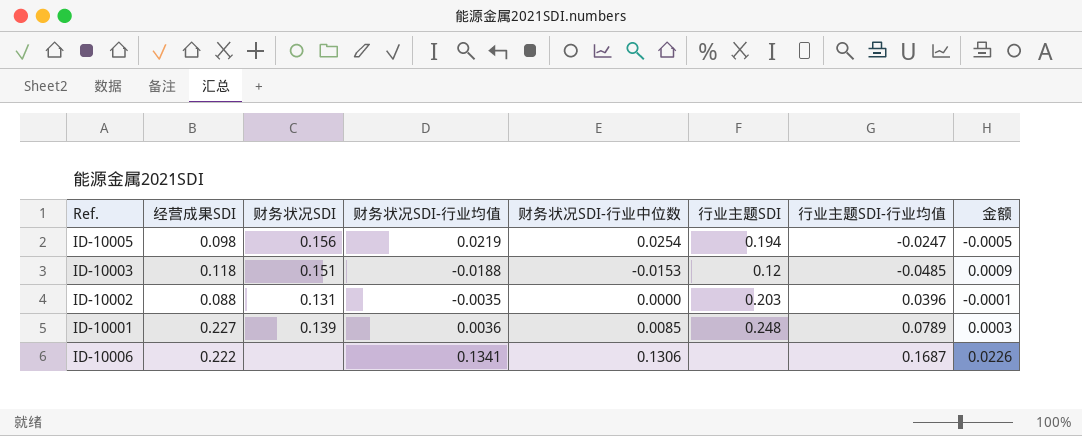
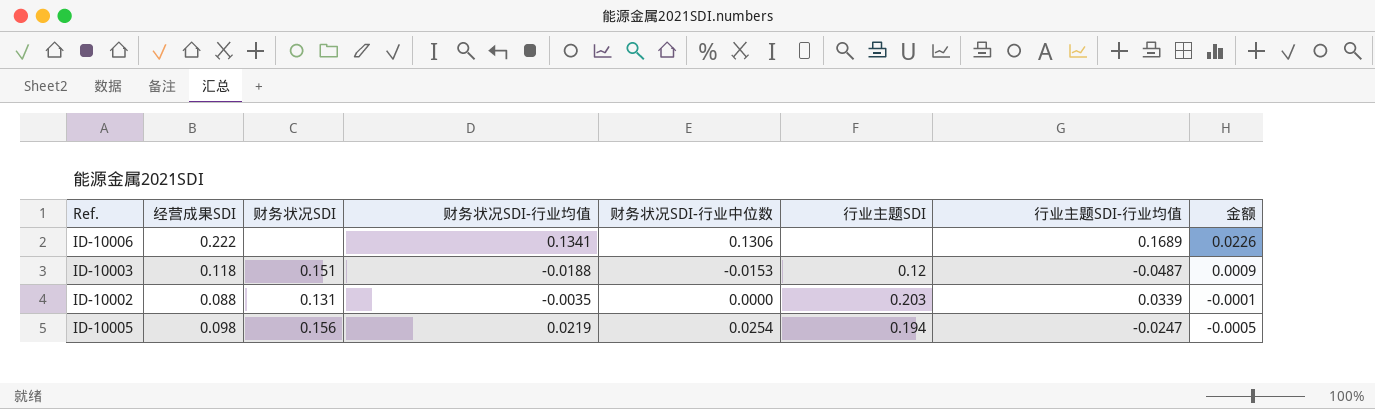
row order: none -> 金额 descending
row ID-10001: 0.227 | 0.139 | 0.0036 | 0.0085 | 0.248 | 0.0789 | 0.0003 -> none
ID-10006 | 行业主题SDI-行业均值: 0.1687 -> 0.1689
ID-10003 | 行业主题SDI-行业均值: -0.0485 -> -0.0487
ID-10002 | 行业主题SDI-行业均值: 0.0396 -> 0.0339

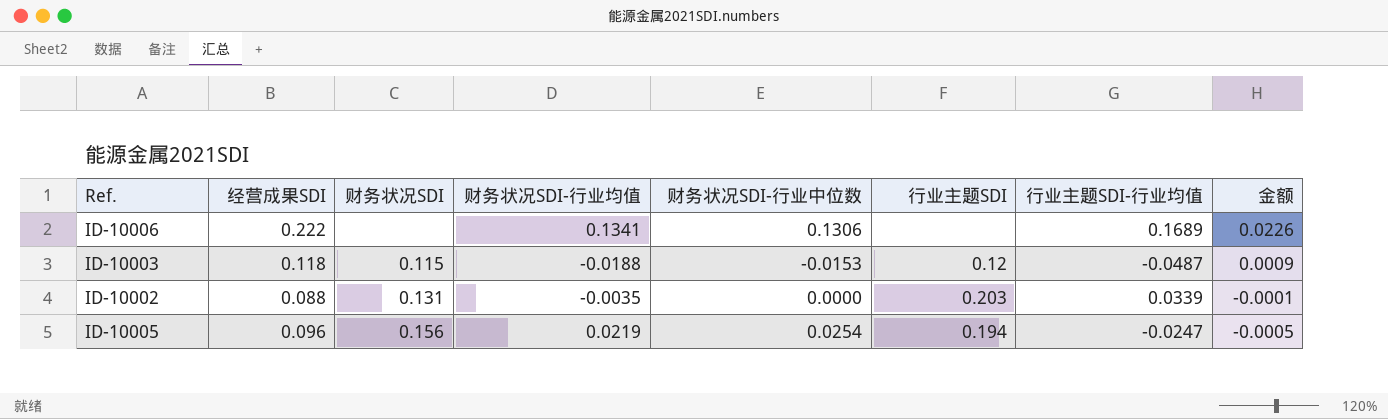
ID-10003 | 财务状况SDI: 0.151 -> 0.115
ID-10005 | 经营成果SDI: 0.098 -> 0.096

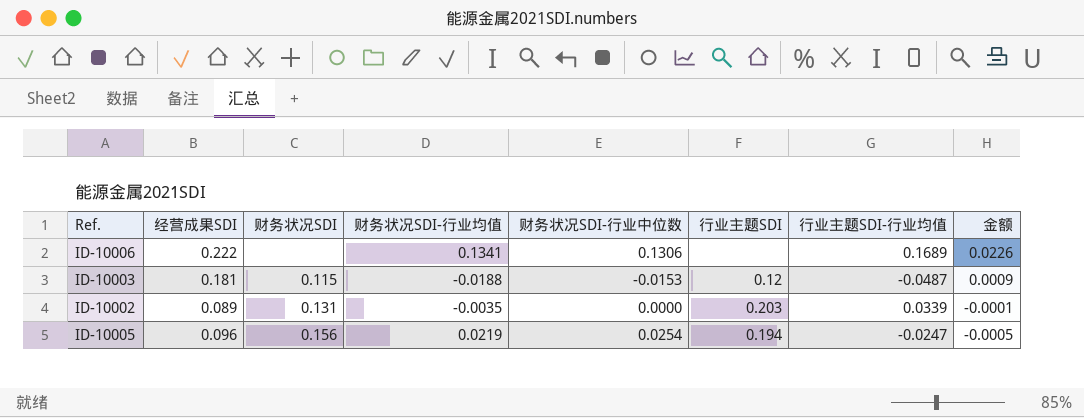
ID-10003 | 经营成果SDI: 0.118 -> 0.181
ID-10002 | 经营成果SDI: 0.088 -> 0.089

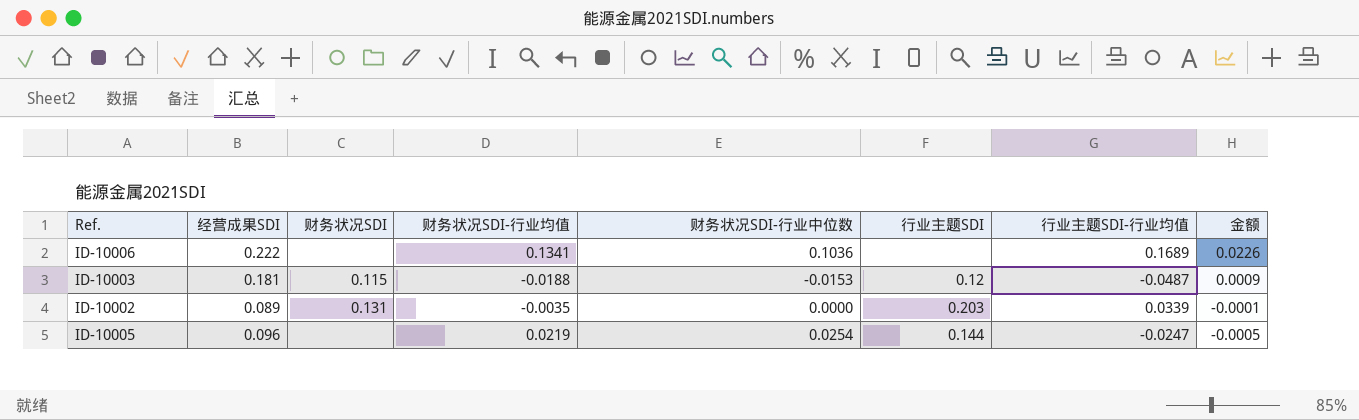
ID-10006 | 财务状况SDI-行业中位数: 0.1306 -> 0.1036
ID-10005 | 财务状况SDI: 0.156 -> none
ID-10005 | 行业主题SDI: 0.194 -> 0.144

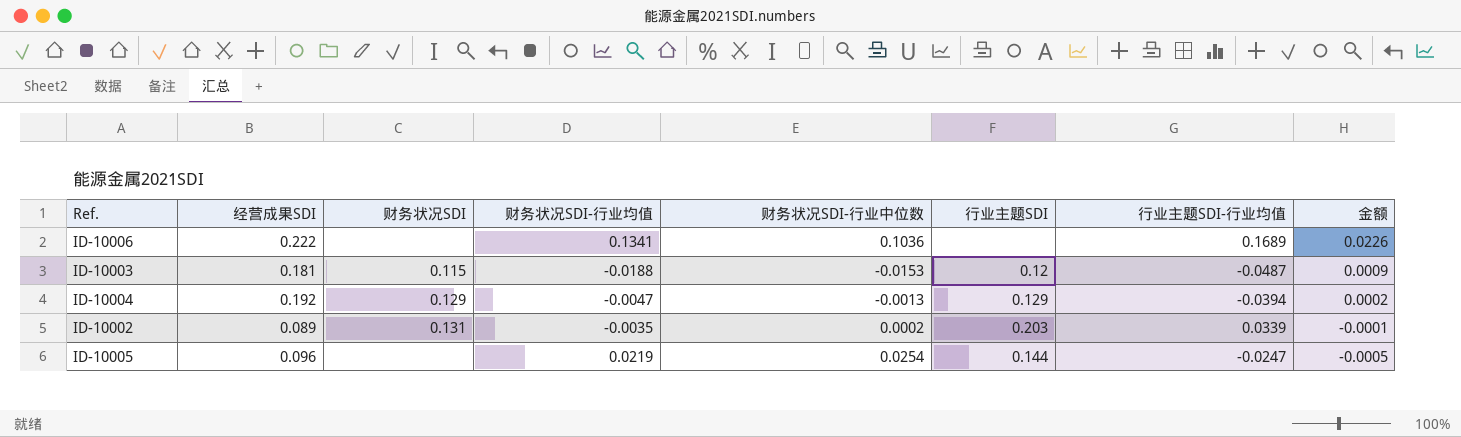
row ID-10004: none -> 0.192 | 0.129 | -0.0047 | -0.0013 | 0.129 | -0.0394 | 0.0002
ID-10002 | 财务状况SDI-行业中位数: 0.0000 -> 0.0002

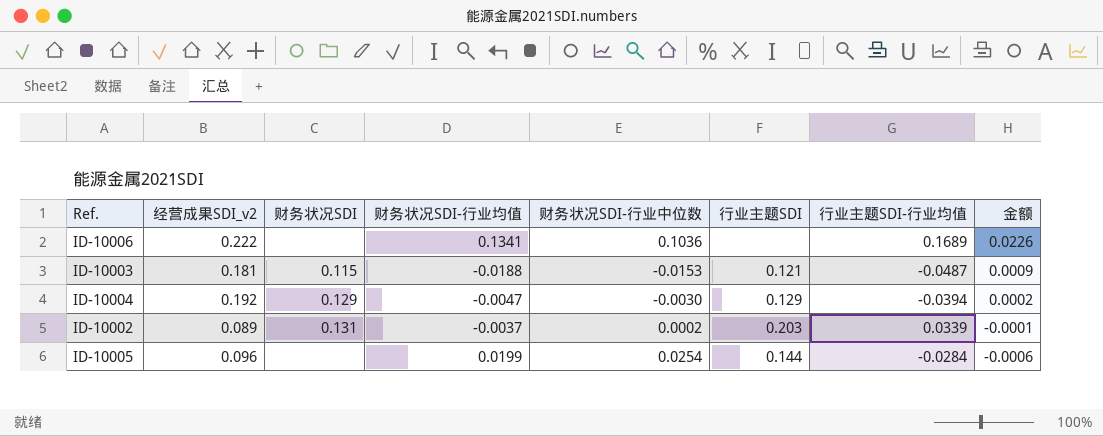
column name: 经营成果SDI -> 经营成果SDI_v2
ID-10003 | 行业主题SDI: 0.12 -> 0.121
ID-10004 | 财务状况SDI-行业中位数: -0.0013 -> -0.0030
ID-10002 | 财务状况SDI-行业均值: -0.0035 -> -0.0037
ID-10005 | 财务状况SDI-行业均值: 0.0219 -> 0.0199
ID-10005 | 行业主题SDI-行业均值: -0.0247 -> -0.0284
ID-10005 | 金额: -0.0005 -> -0.0006

